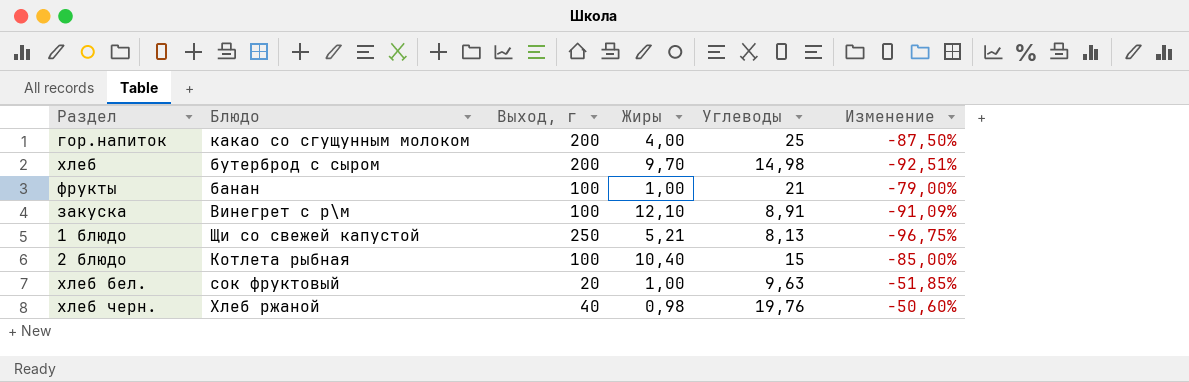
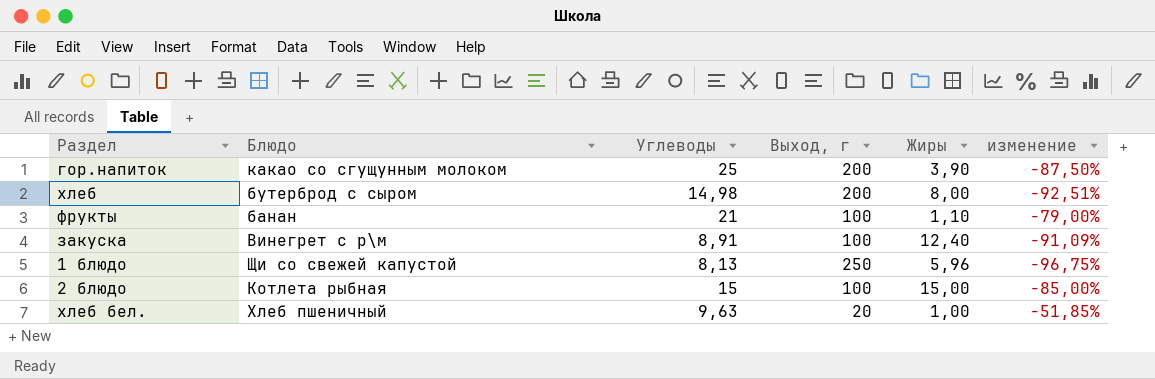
column Углеводы | position: 5 -> 3
column name: Изменение -> изменение
row хлеб черн.: Хлеб ржаной | 40 | 0,98 | 19,76 | -50,60% -> none
гор.напиток | Жиры: 4,00 -> 3,90
хлеб | Жиры: 9,70 -> 8,00
фрукты | Жиры: 1,00 -> 1,10
закуска | Жиры: 12,10 -> 12,40
1 блюдо | Жиры: 5,21 -> 5,96
2 блюдо | Жиры: 10,40 -> 15,00
хлеб бел. | Блюдо: сок фруктовый -> Хлеб пшеничный

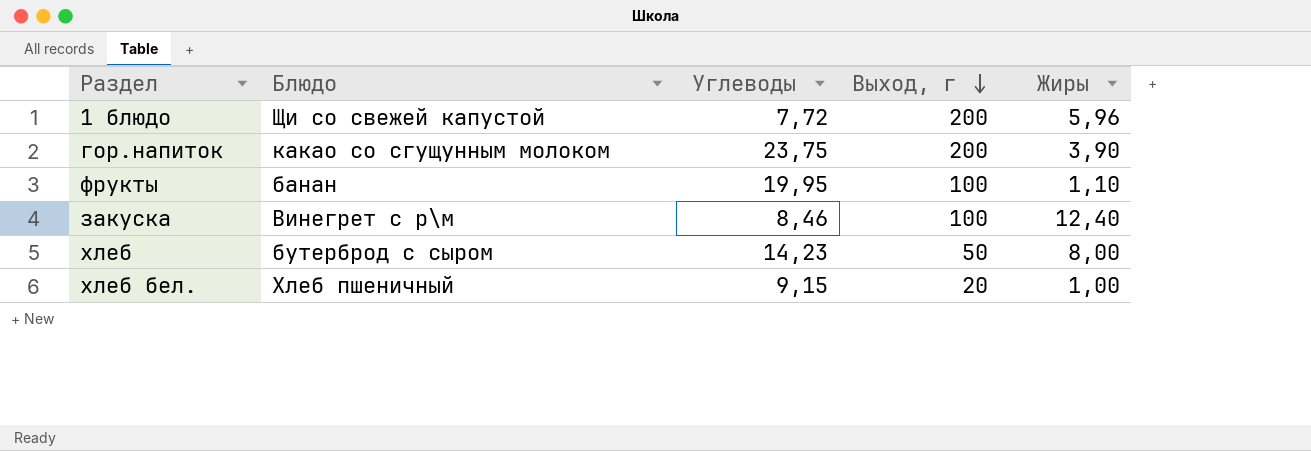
row order: none -> Выход, г descending
column изменение | formula: ([Углеводы] - [Выход, г]) / [Выход, г] -> none
row 2 блюдо: Котлета рыбная | 15 | 100 | 15,00 | -85,00% -> none
1 блюдо | Углеводы: 8,13 -> 7,72
1 блюдо | Выход, г: 250 -> 200
гор.напиток | Углеводы: 25 -> 23,75
фрукты | Углеводы: 21 -> 19,95
закуска | Углеводы: 8,91 -> 8,46
хлеб | Углеводы: 14,98 -> 14,23
хлеб | Выход, г: 200 -> 50
хлеб бел. | Углеводы: 9,63 -> 9,15

